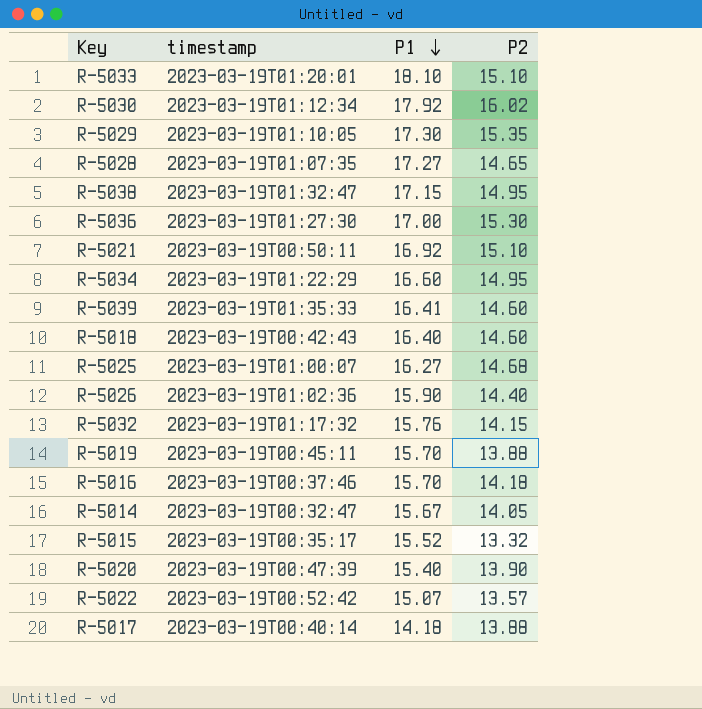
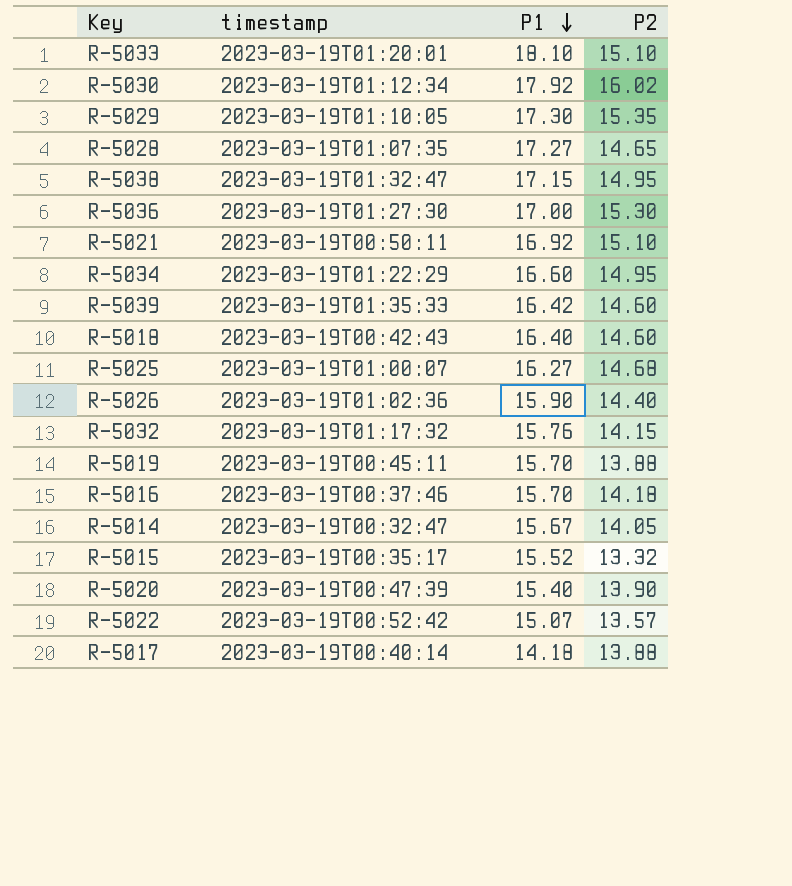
R-5039 | P1: 16.41 -> 16.42

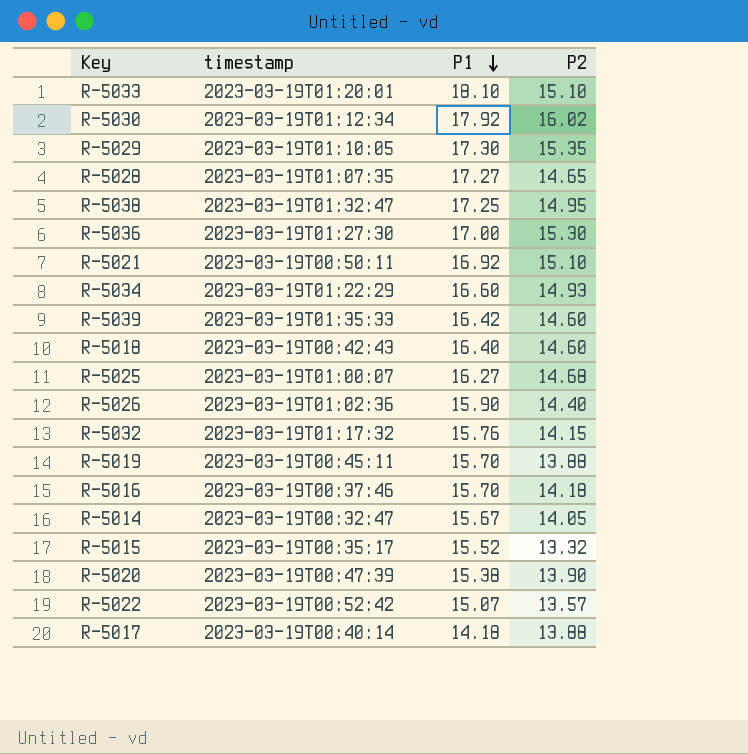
R-5038 | P1: 17.15 -> 17.25
R-5034 | P2: 14.95 -> 14.93
R-5020 | P1: 15.40 -> 15.38

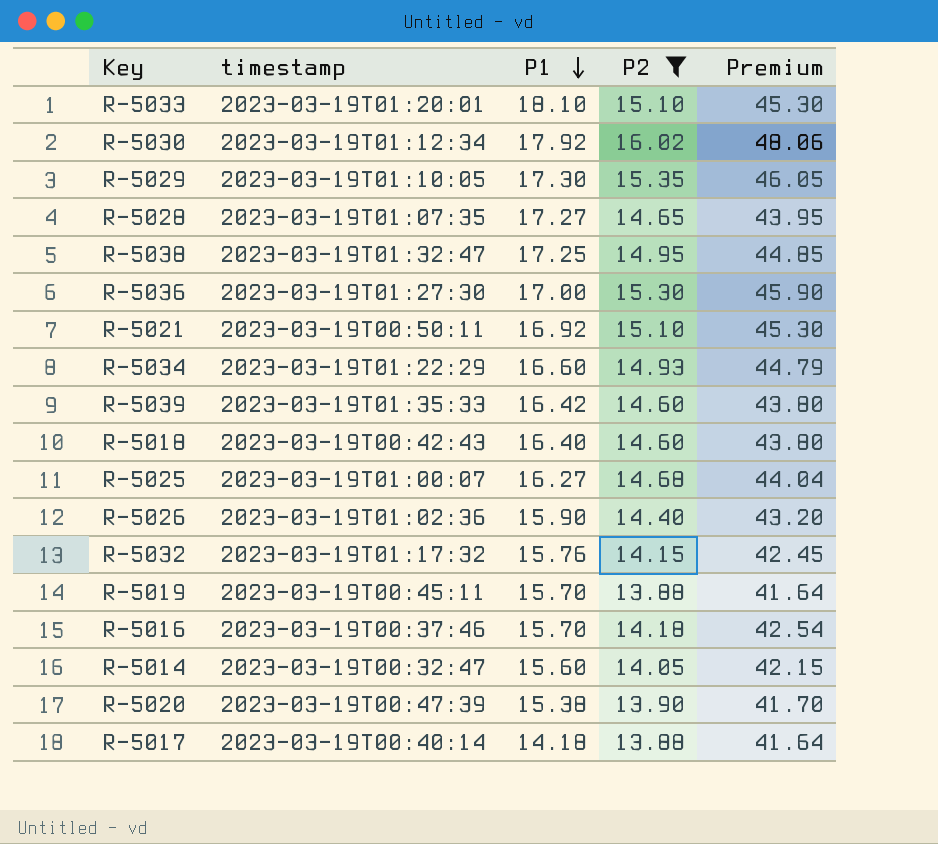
filter: none -> P2 >= 13.88
column Premium | formula: none -> [P2] * 3
R-5014 | P1: 15.67 -> 15.60

